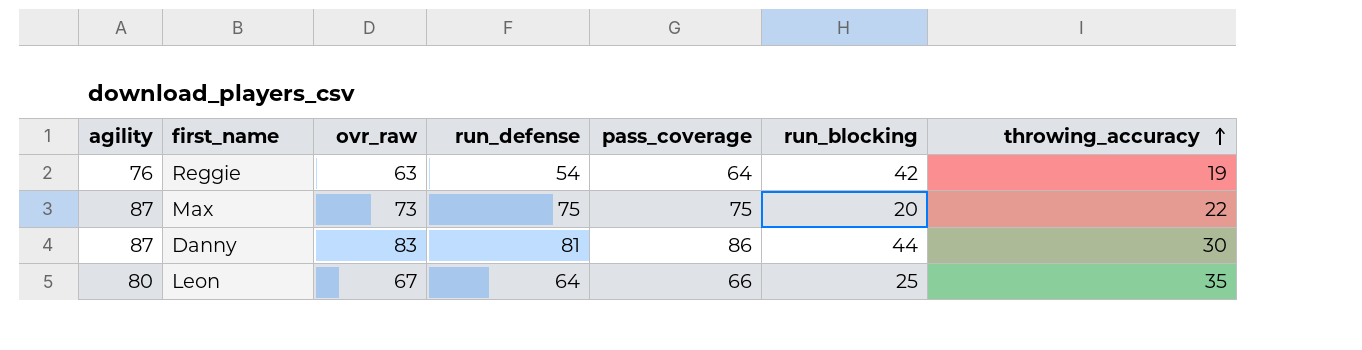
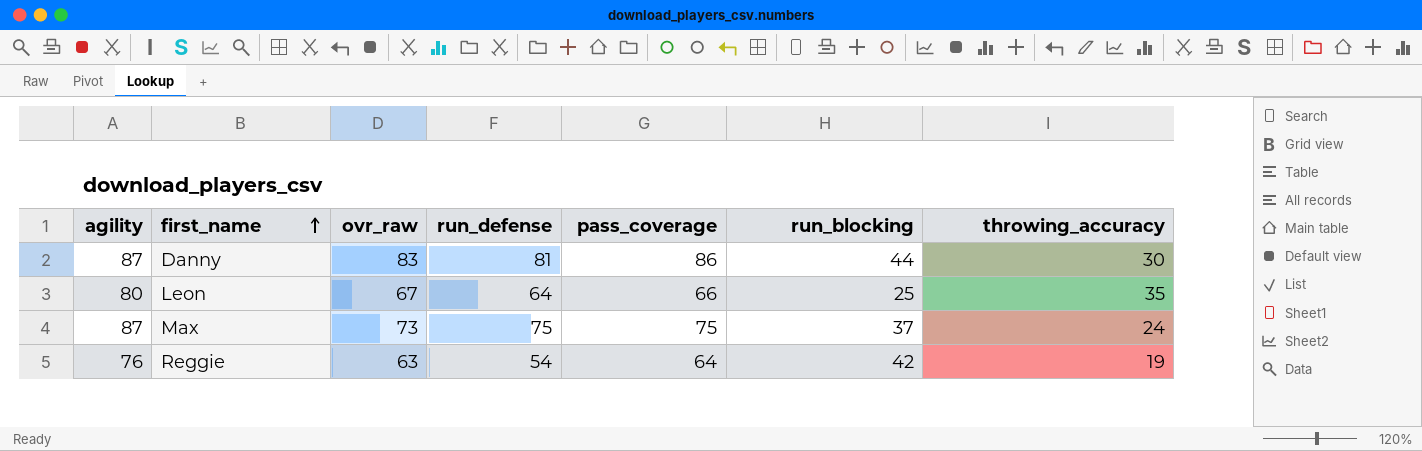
row order: throwing_accuracy ascending -> first_name ascending
Max | run_blocking: 20 -> 37
Max | throwing_accuracy: 22 -> 24

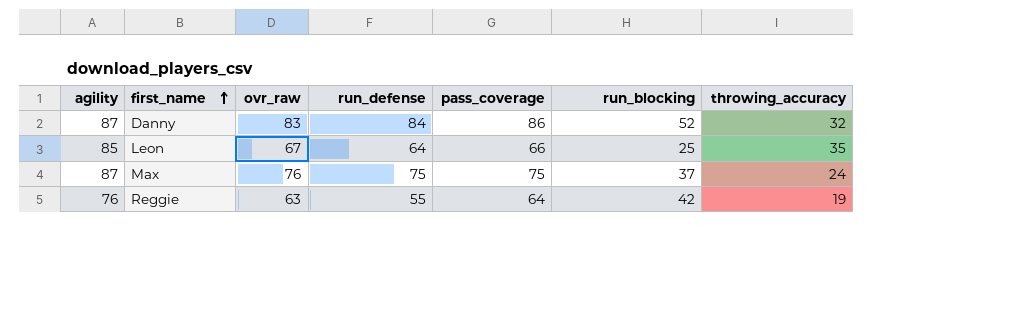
Danny | run_defense: 81 -> 84
Danny | run_blocking: 44 -> 52
Danny | throwing_accuracy: 30 -> 32
Leon | agility: 80 -> 85
Max | ovr_raw: 73 -> 76
Reggie | run_defense: 54 -> 55

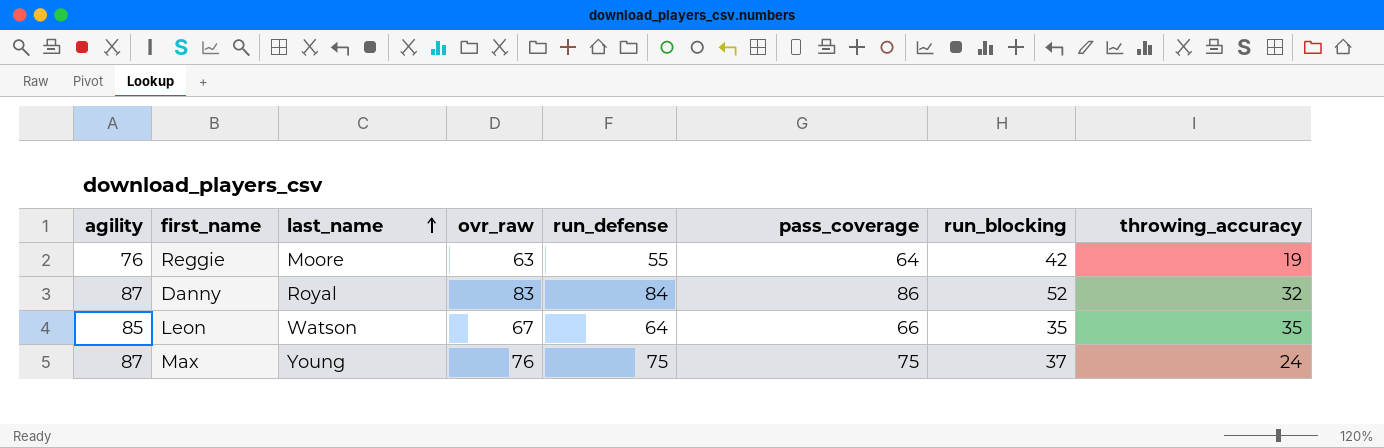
row order: first_name ascending -> last_name ascending
column last_name | position: none -> 3
Leon | run_blocking: 25 -> 35

